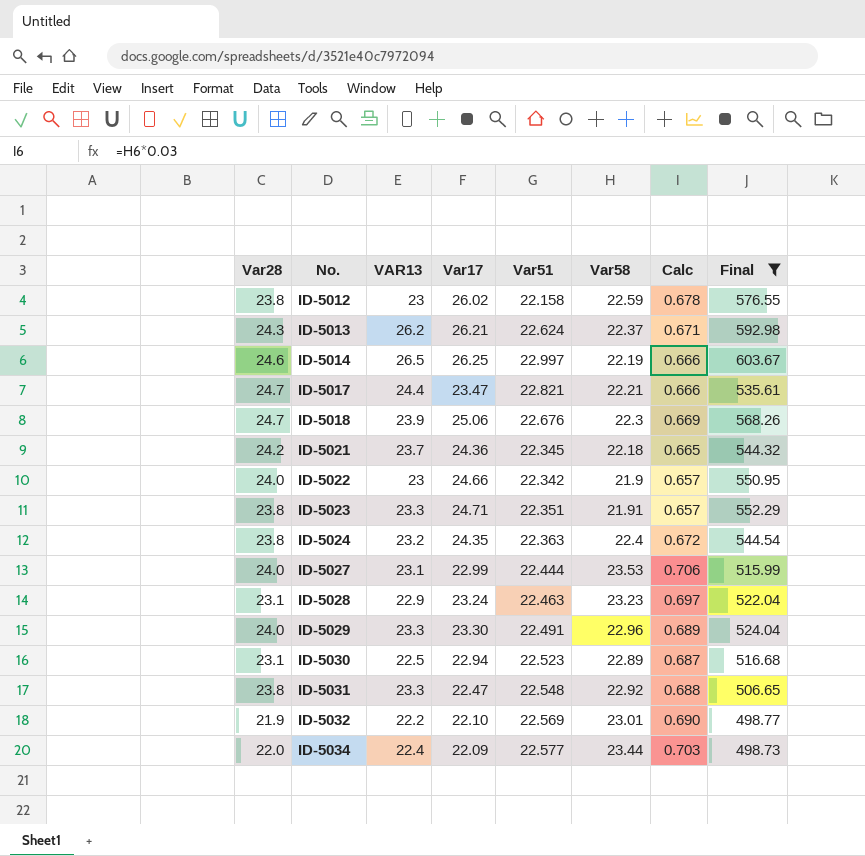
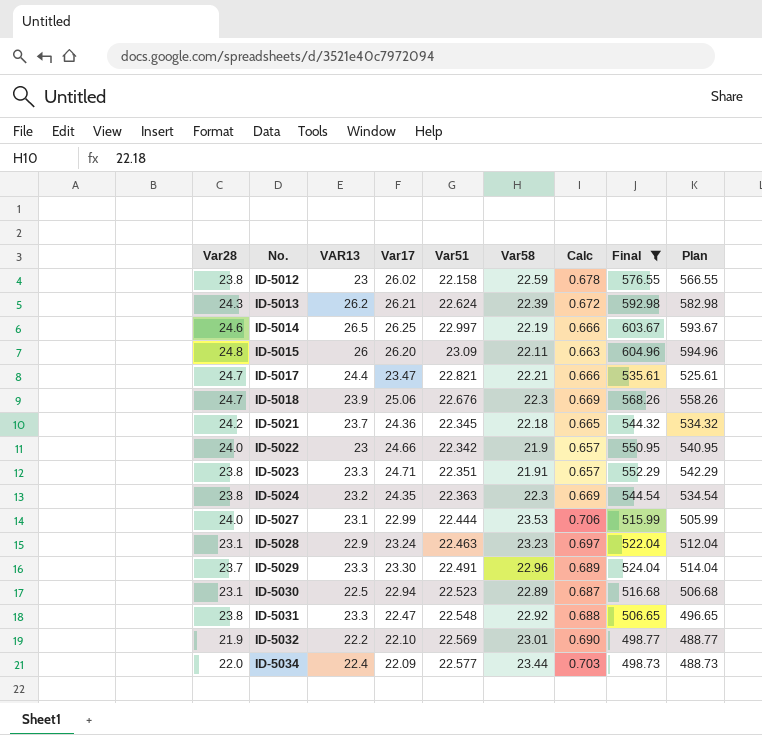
column Plan | formula: none -> [Final] - 10
ID-5013 | Var58: 22.37 -> 22.39
ID-5013 | Calc: 0.671 -> 0.672
row ID-5015: none -> 24.8 | 26 | 26.20 | 23.09 | 22.11 | 0.663 | 604.96 | 594.96
ID-5024 | Var58: 22.4 -> 22.3
ID-5024 | Calc: 0.672 -> 0.669
ID-5029 | Var28: 24.0 -> 23.7

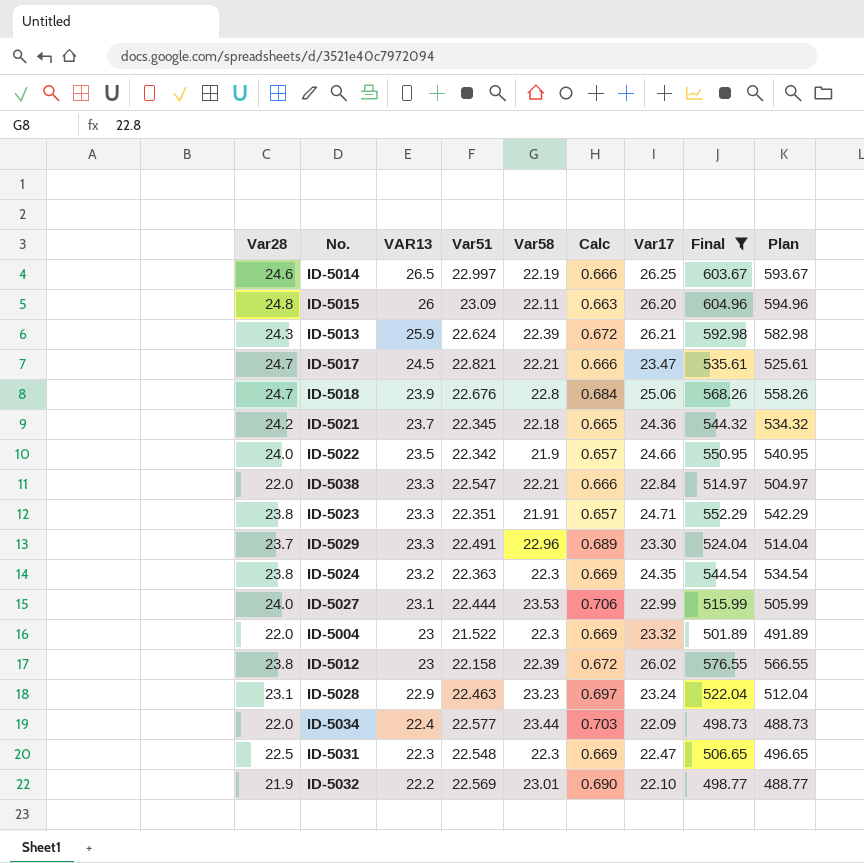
row order: No. ascending -> VAR13 descending
column Var17 | position: 4 -> 7
row ID-5030: 23.1 | 22.5 | 22.94 | 22.523 | 22.89 | 0.687 | 516.68 | 506.68 -> none
ID-5013 | VAR13: 26.2 -> 25.9
ID-5017 | VAR13: 24.4 -> 24.5
ID-5018 | Var58: 22.3 -> 22.8
ID-5018 | Calc: 0.669 -> 0.684
ID-5022 | VAR13: 23 -> 23.5
row ID-5038: none -> 22.0 | 23.3 | 22.547 | 22.21 | 0.666 | 22.84 | 514.97 | 504.97
row ID-5004: none -> 22.0 | 23 | 21.522 | 22.3 | 0.669 | 23.32 | 501.89 | 491.89
ID-5012 | Var58: 22.59 -> 22.39
ID-5012 | Calc: 0.678 -> 0.672
ID-5031 | Var28: 23.8 -> 22.5
ID-5031 | VAR13: 23.3 -> 22.3
ID-5031 | Var58: 22.92 -> 22.3
ID-5031 | Calc: 0.688 -> 0.669

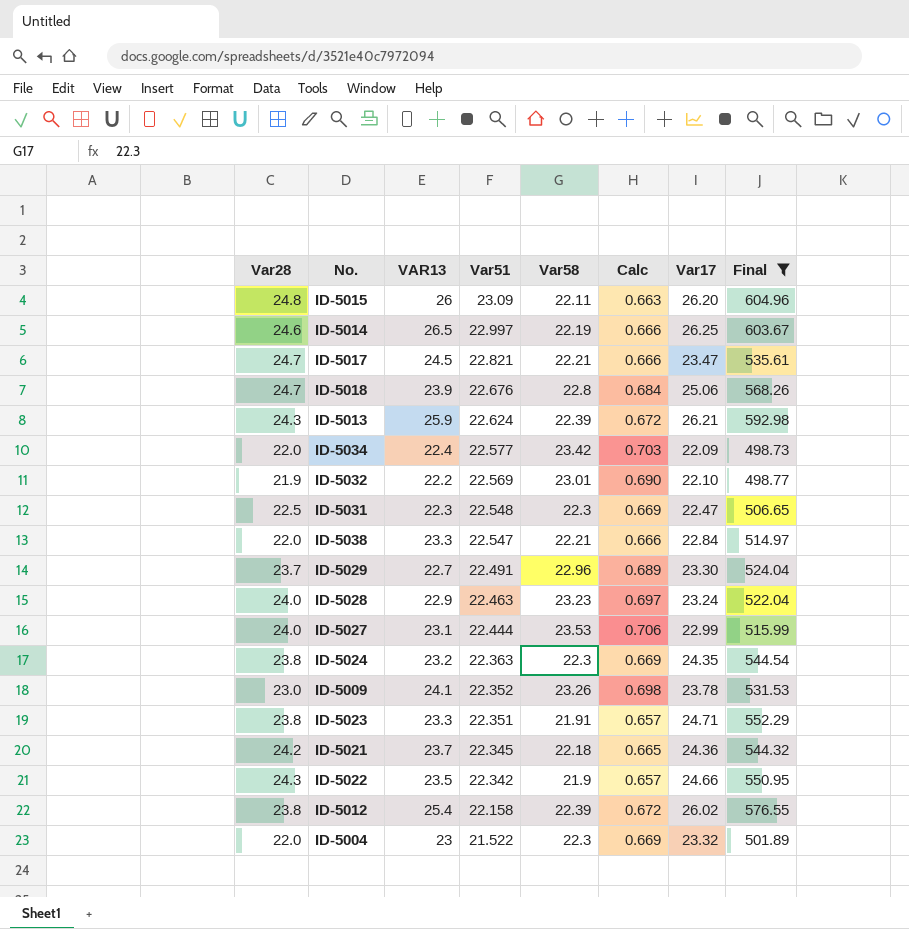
row order: VAR13 descending -> Var51 descending
column Plan | formula: [Final] - 10 -> none
ID-5034 | Var58: 23.44 -> 23.42
ID-5029 | VAR13: 23.3 -> 22.7
ID-5028 | Var28: 23.1 -> 24.0
row ID-5009: none -> 23.0 | 24.1 | 22.352 | 23.26 | 0.698 | 23.78 | 531.53
ID-5022 | Var28: 24.0 -> 24.3
ID-5012 | VAR13: 23 -> 25.4

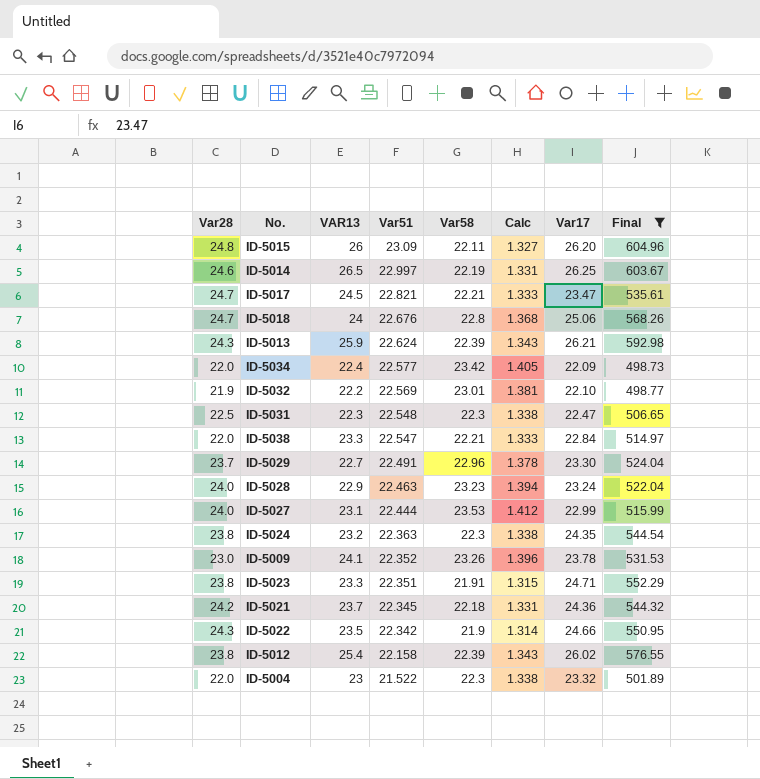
column Calc | formula: [Var58] * 0.03 -> [Var58] * 0.06
ID-5018 | VAR13: 23.9 -> 24

